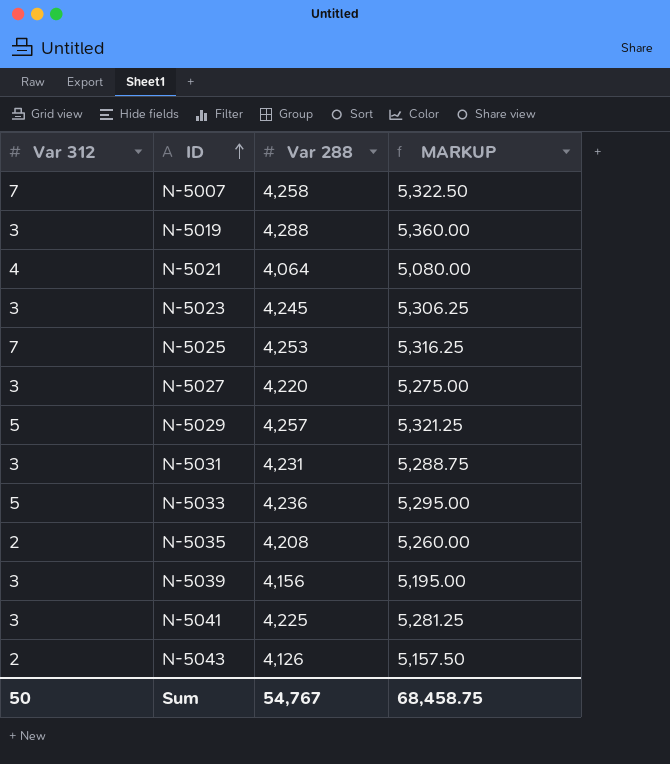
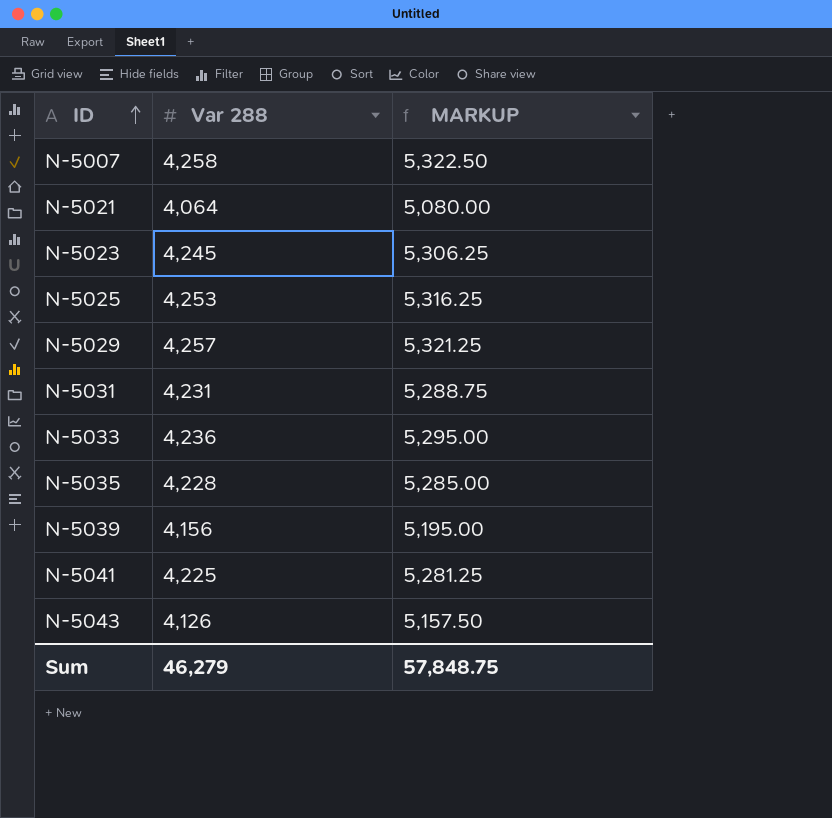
column Var 312 | position: 1 -> none
row N-5019: 3 | 4,288 | 5,360.00 -> none
row N-5027: 3 | 4,220 | 5,275.00 -> none
N-5035 | Var 288: 4,208 -> 4,228
N-5035 | MARKUP: 5,260.00 -> 5,285.00
Sum | Var 288: 54,767 -> 46,279
Sum | MARKUP: 68,458.75 -> 57,848.75

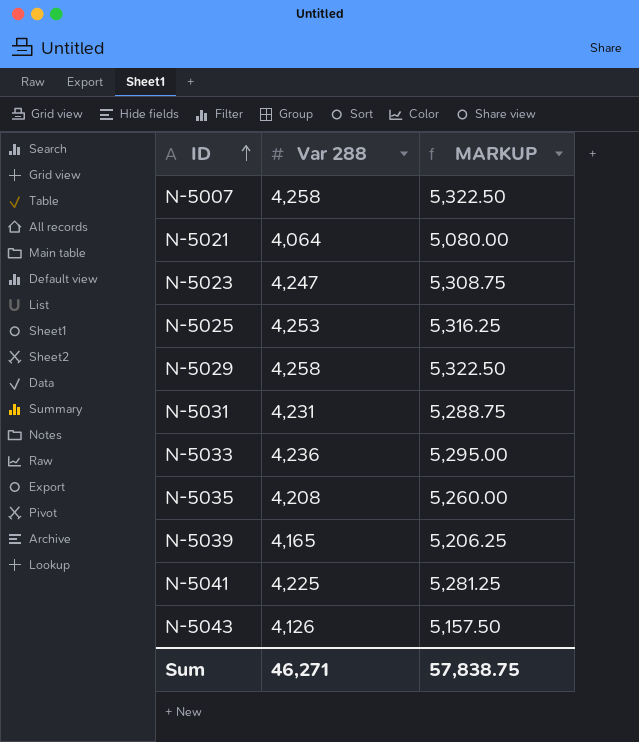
N-5023 | Var 288: 4,245 -> 4,247
N-5023 | MARKUP: 5,306.25 -> 5,308.75
N-5029 | Var 288: 4,257 -> 4,258
N-5029 | MARKUP: 5,321.25 -> 5,322.50
N-5035 | Var 288: 4,228 -> 4,208
N-5035 | MARKUP: 5,285.00 -> 5,260.00
N-5039 | Var 288: 4,156 -> 4,165
N-5039 | MARKUP: 5,195.00 -> 5,206.25
Sum | Var 288: 46,279 -> 46,271
Sum | MARKUP: 57,848.75 -> 57,838.75

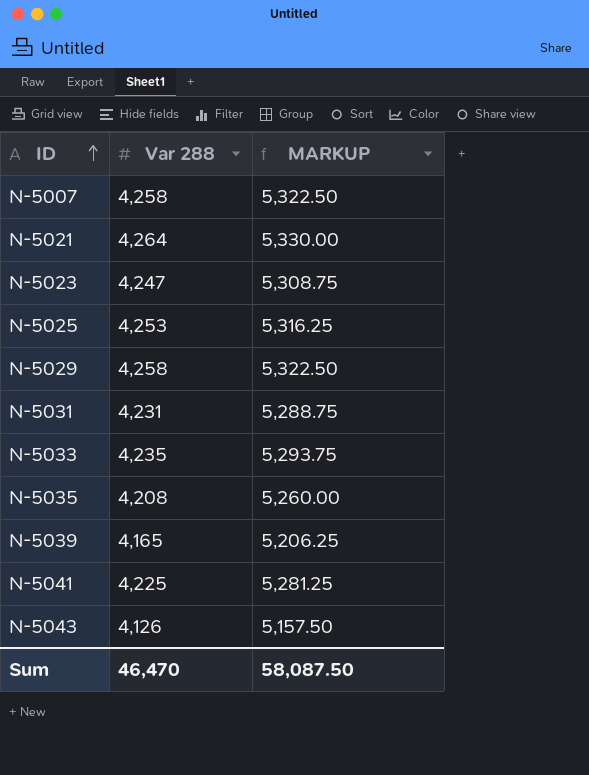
N-5021 | Var 288: 4,064 -> 4,264
N-5021 | MARKUP: 5,080.00 -> 5,330.00
N-5033 | Var 288: 4,236 -> 4,235
N-5033 | MARKUP: 5,295.00 -> 5,293.75
Sum | Var 288: 46,271 -> 46,470
Sum | MARKUP: 57,838.75 -> 58,087.50

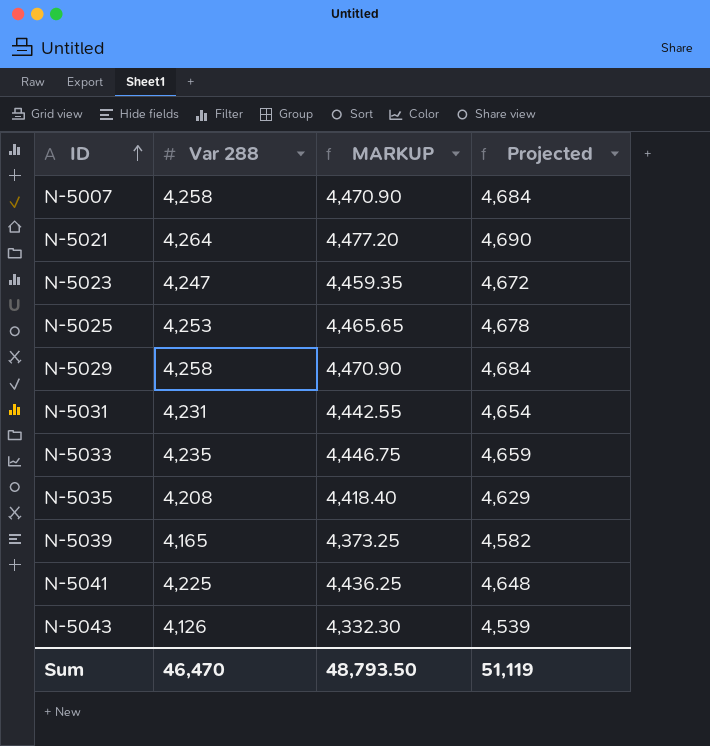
column MARKUP | formula: [Var 288] * 1.25 -> [Var 288] * 1.05
column Projected | formula: none -> [Var 288] * 1.1
Sum | MARKUP: 58,087.50 -> 48,793.50

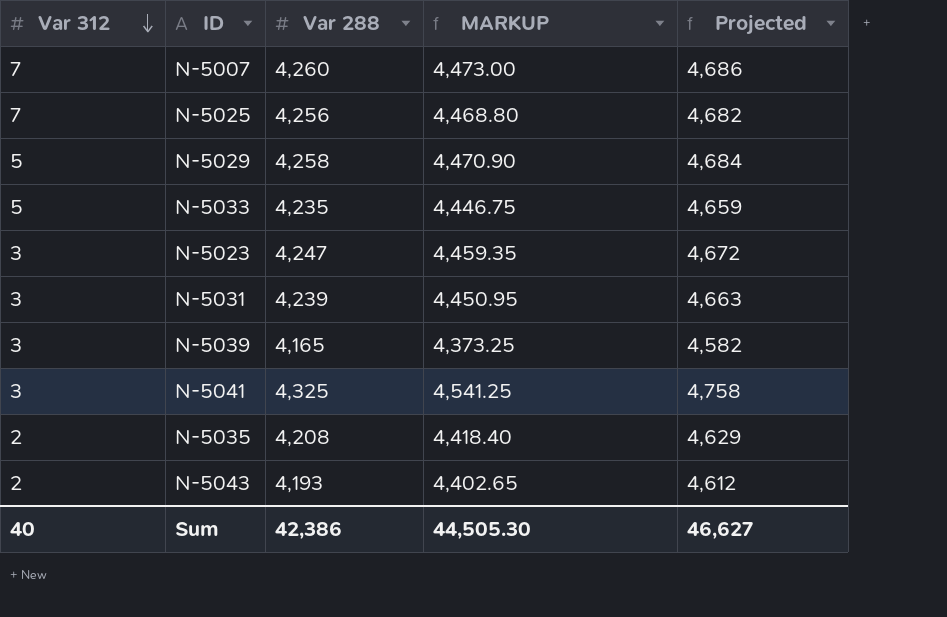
row order: ID ascending -> Var 312 descending
column Var 312 | position: none -> 1
row N-5021: 4,264 | 4,477.20 | 4,690 -> none
N-5007 | Var 288: 4,258 -> 4,260
N-5007 | MARKUP: 4,470.90 -> 4,473.00
N-5007 | Projected: 4,684 -> 4,686
N-5025 | Var 288: 4,253 -> 4,256
N-5025 | MARKUP: 4,465.65 -> 4,468.80
N-5025 | Projected: 4,678 -> 4,682
N-5031 | Var 288: 4,231 -> 4,239
N-5031 | MARKUP: 4,442.55 -> 4,450.95
N-5031 | Projected: 4,654 -> 4,663
N-5041 | Var 288: 4,225 -> 4,325
N-5041 | MARKUP: 4,436.25 -> 4,541.25
N-5041 | Projected: 4,648 -> 4,758
N-5043 | Var 288: 4,126 -> 4,193
N-5043 | MARKUP: 4,332.30 -> 4,402.65
N-5043 | Projected: 4,539 -> 4,612
Sum | Var 288: 46,470 -> 42,386
Sum | MARKUP: 48,793.50 -> 44,505.30
Sum | Projected: 51,119 -> 46,627

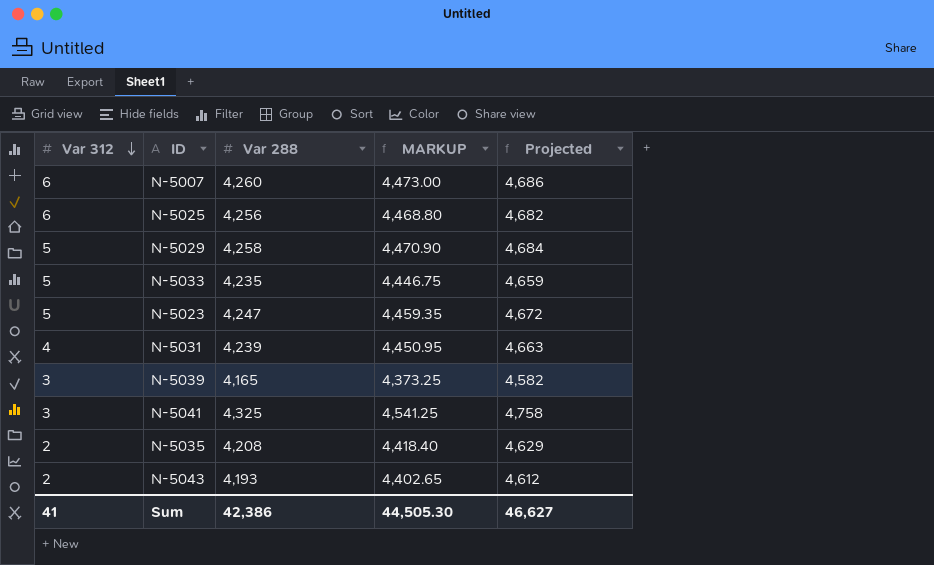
N-5007 | Var 312: 7 -> 6
N-5025 | Var 312: 7 -> 6
N-5023 | Var 312: 3 -> 5
N-5031 | Var 312: 3 -> 4
Sum | Var 312: 40 -> 41

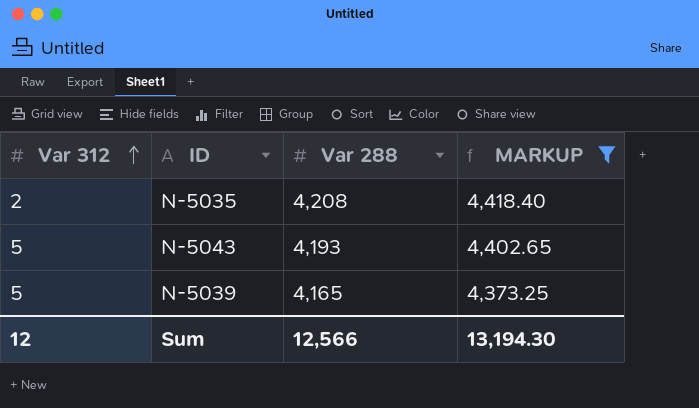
filter: none -> MARKUP <= 4,418.40
row order: Var 312 descending -> Var 312 ascending
column Projected | formula: [Var 288] * 1.1 -> none
N-5043 | Var 312: 2 -> 5
N-5039 | Var 312: 3 -> 5
Sum | Var 312: 41 -> 12
Sum | Var 288: 42,386 -> 12,566
Sum | MARKUP: 44,505.30 -> 13,194.30

